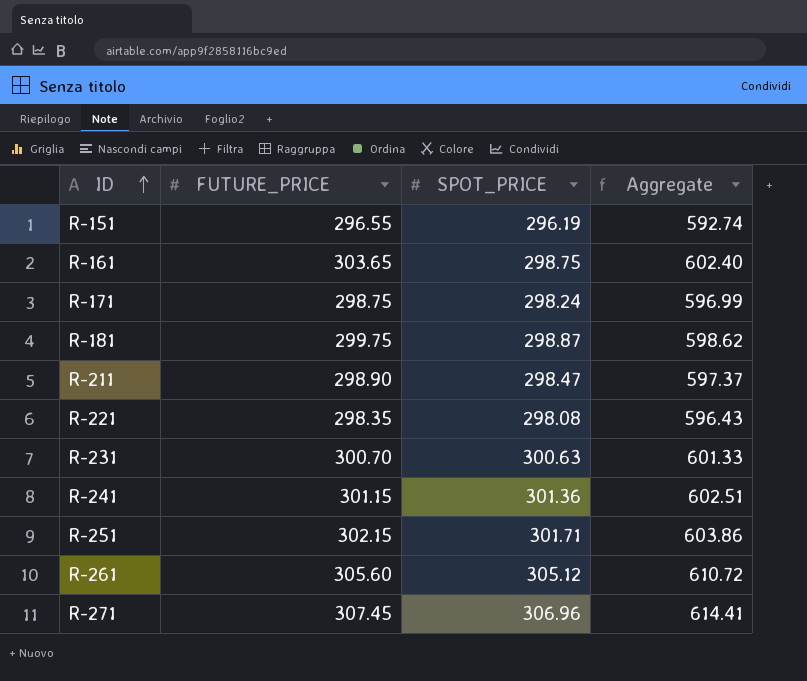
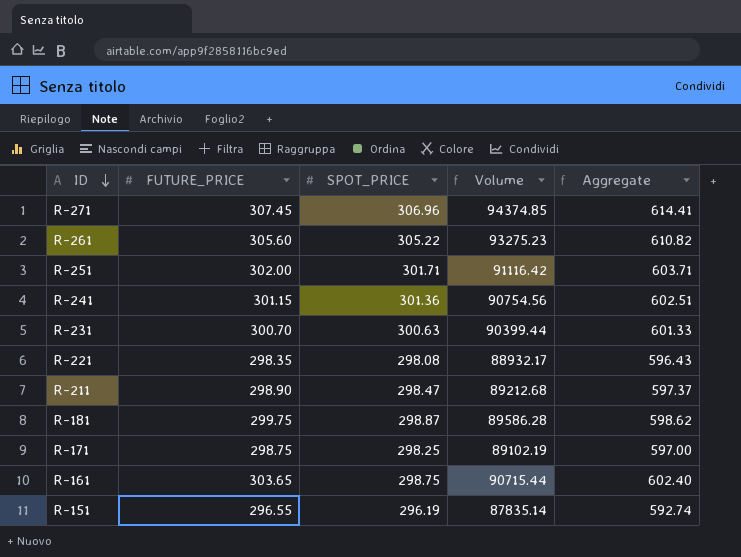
row order: ID ascending -> ID descending
column Volume | formula: none -> [FUTURE_PRICE] * [SPOT_PRICE]
R-261 | SPOT_PRICE: 305.12 -> 305.22
R-261 | Aggregate: 610.72 -> 610.82
R-251 | FUTURE_PRICE: 302.15 -> 302.00
R-251 | Aggregate: 603.86 -> 603.71
R-171 | SPOT_PRICE: 298.24 -> 298.25
R-171 | Aggregate: 596.99 -> 597.00

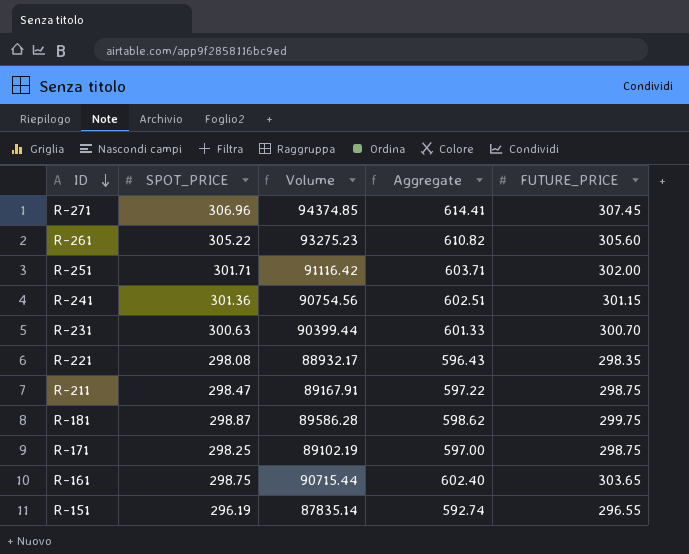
column FUTURE_PRICE | position: 2 -> 5
R-211 | Volume: 89212.68 -> 89167.91
R-211 | Aggregate: 597.37 -> 597.22
R-211 | FUTURE_PRICE: 298.90 -> 298.75

